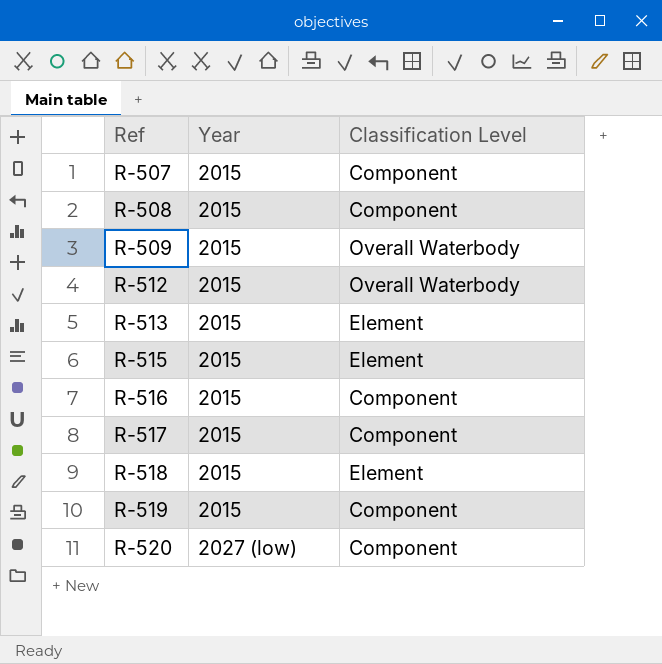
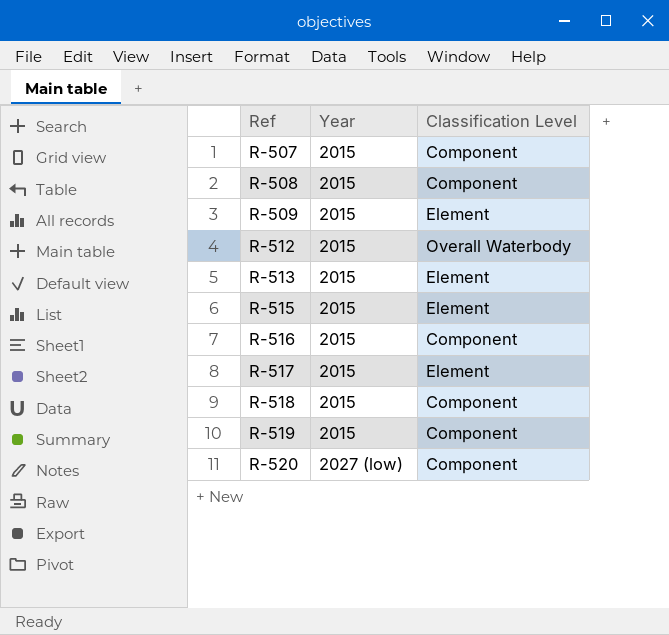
R-509 | Classification Level: Overall Waterbody -> Element
R-517 | Classification Level: Component -> Element
R-518 | Classification Level: Element -> Component

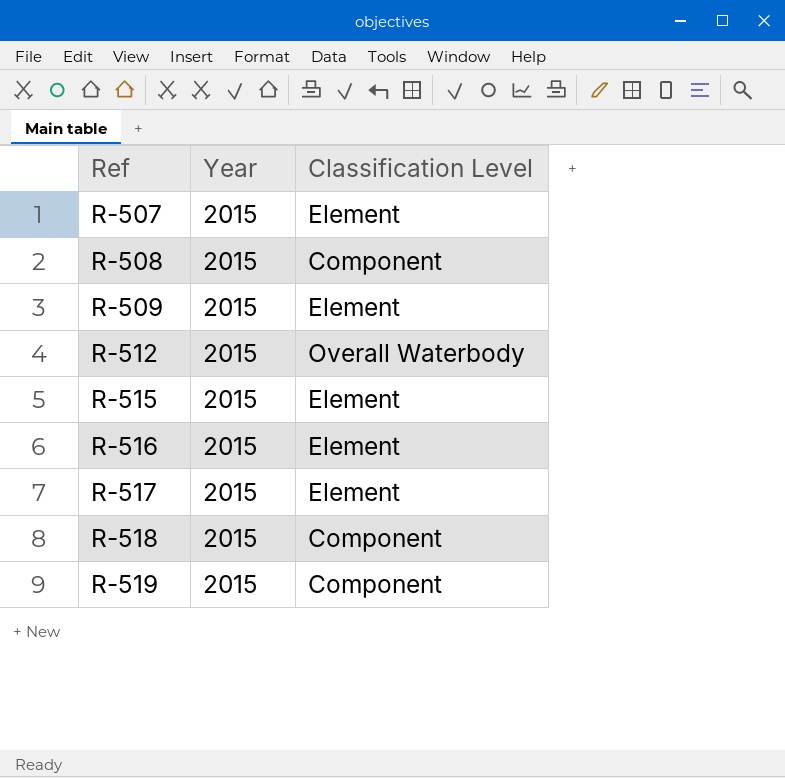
row R-513: 2015 | Element -> none
row R-520: 2027 (low) | Component -> none
R-507 | Classification Level: Component -> Element
R-516 | Classification Level: Component -> Element

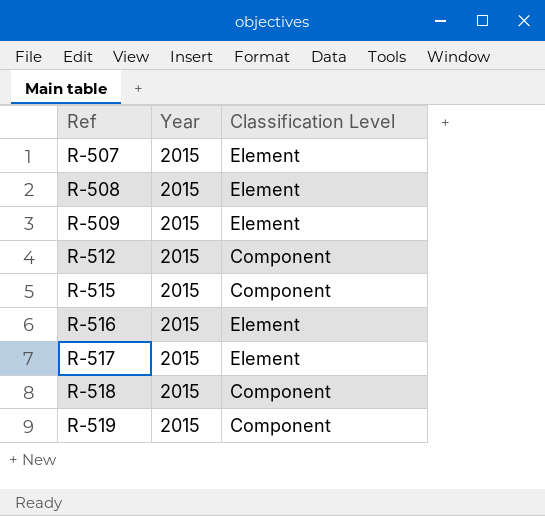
R-508 | Classification Level: Component -> Element
R-512 | Classification Level: Overall Waterbody -> Component
R-515 | Classification Level: Element -> Component

